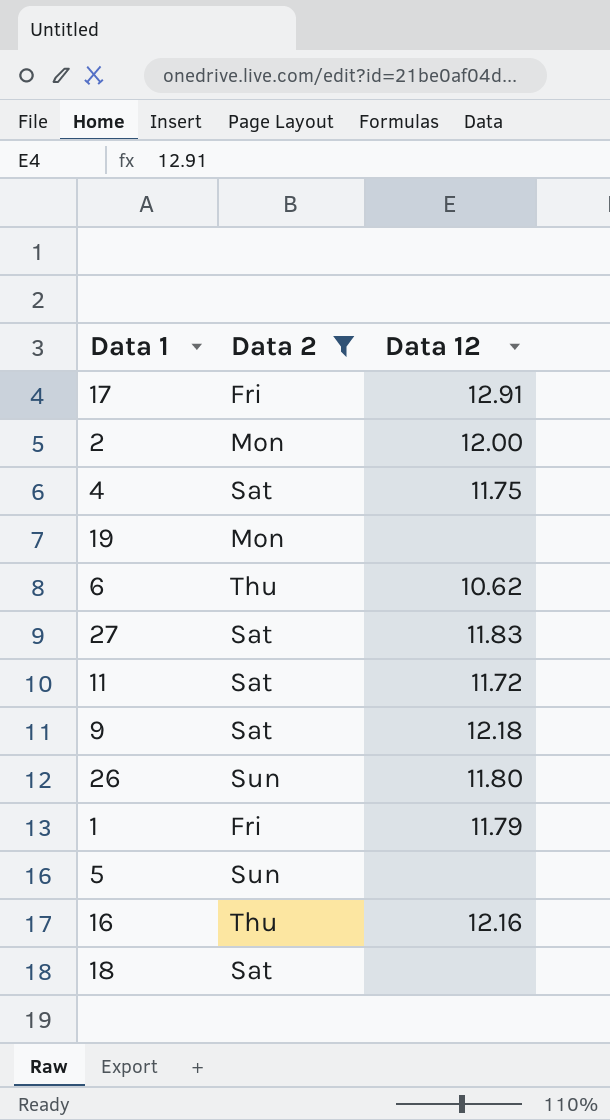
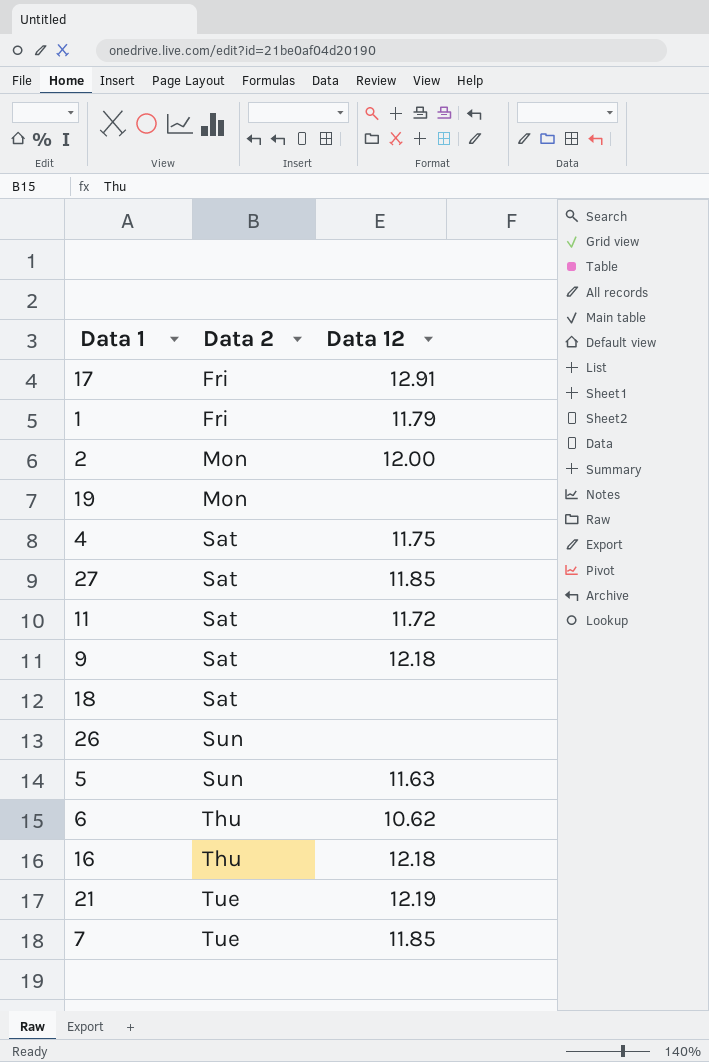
filter: Data 2 != Tue -> none
row order: none -> Data 2 ascending
27 | Data 12: 11.83 -> 11.85
26 | Data 12: 11.80 -> none
5 | Data 12: none -> 11.63
16 | Data 12: 12.16 -> 12.18

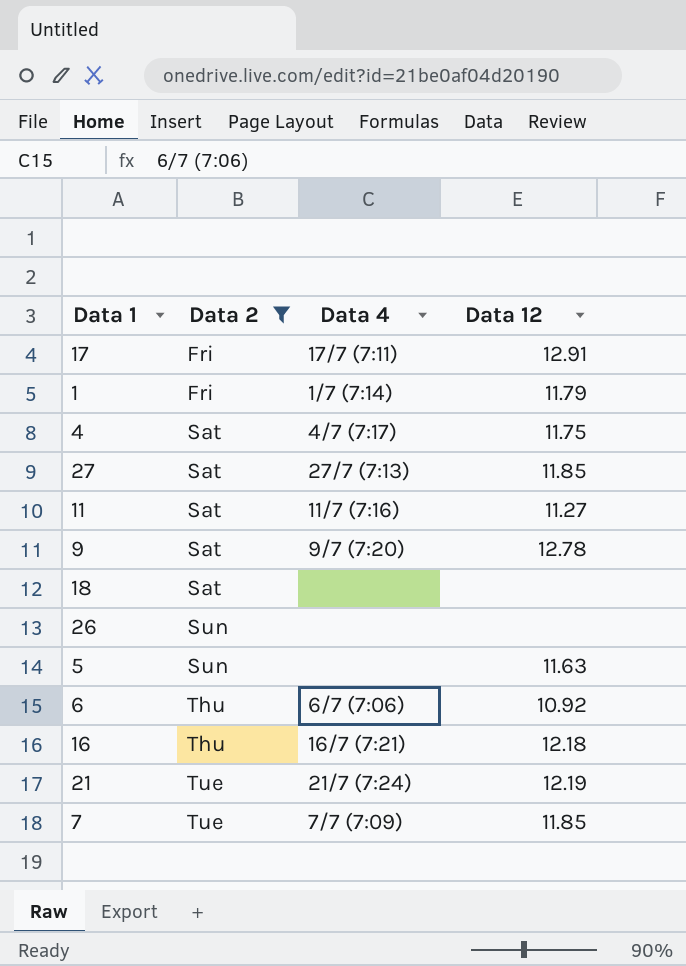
filter: none -> Data 2 != Mon
column Data 4 | position: none -> 3
11 | Data 12: 11.72 -> 11.27
9 | Data 12: 12.18 -> 12.78
6 | Data 12: 10.62 -> 10.92

